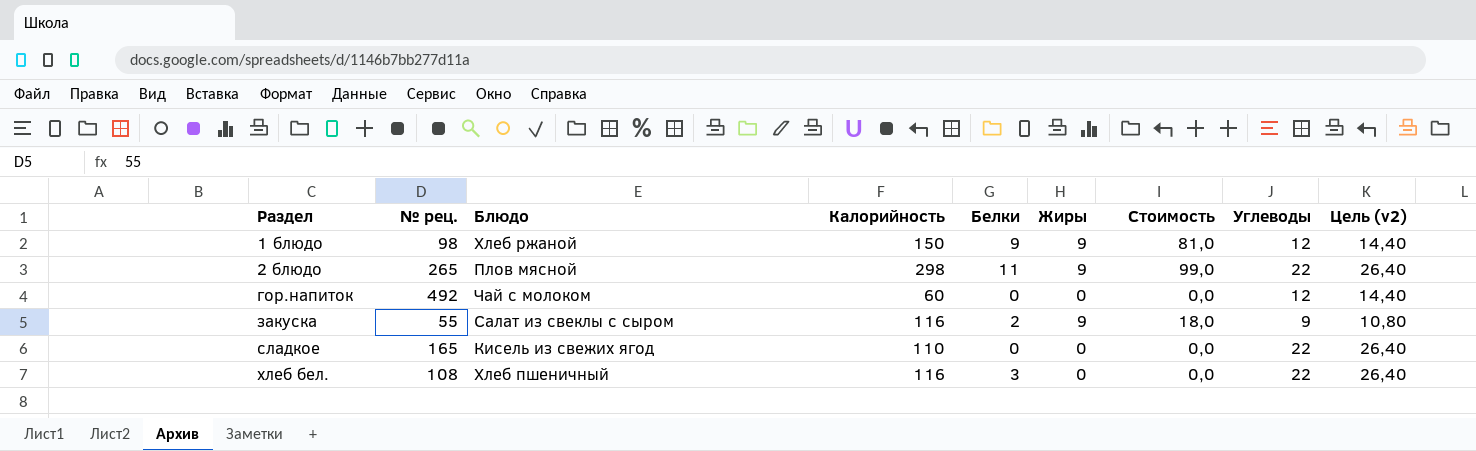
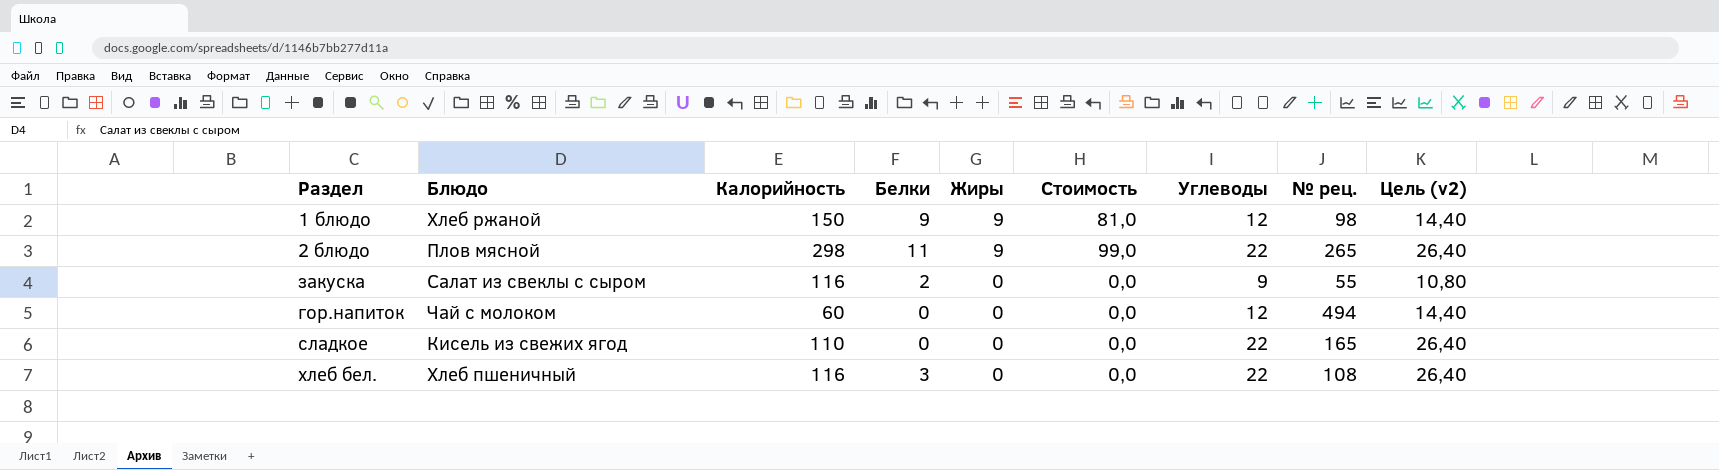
row order: Раздел ascending -> Жиры descending
column № рец. | position: 2 -> 8
закуска | Жиры: 9 -> 0
закуска | Стоимость: 18,0 -> 0,0
гор.напиток | № рец.: 492 -> 494

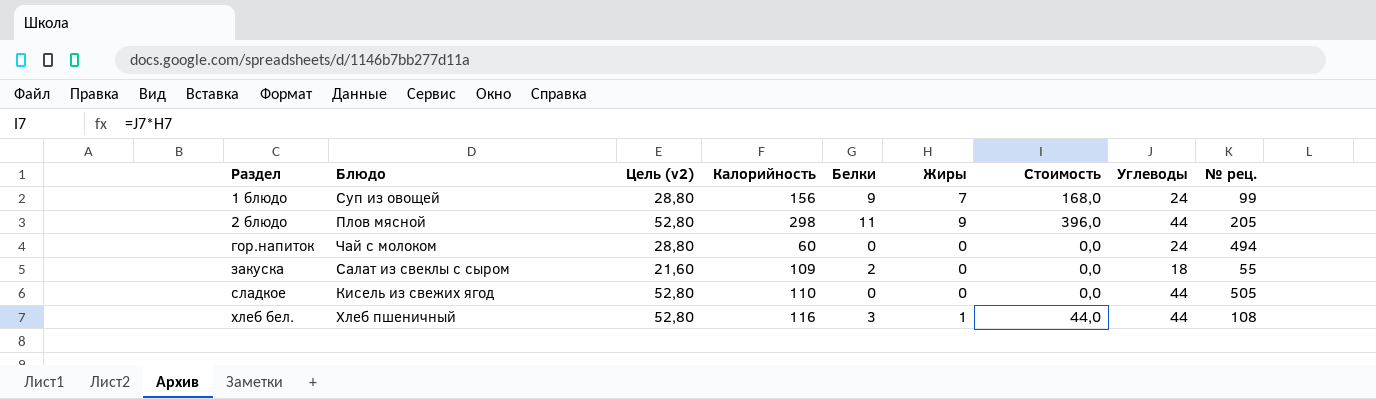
row order: Жиры descending -> Раздел ascending
column Цель (v2) | position: 9 -> 3
column Стоимость | formula: [Белки] * [Жиры] -> [Жиры] * [Углеводы]
1 блюдо | Блюдо: Хлеб ржаной -> Суп из овощей
1 блюдо | Цель (v2): 14,40 -> 28,80
1 блюдо | Калорийность: 150 -> 156
1 блюдо | Жиры: 9 -> 7
1 блюдо | Углеводы: 12 -> 24
1 блюдо | № рец.: 98 -> 99
2 блюдо | Цель (v2): 26,40 -> 52,80
2 блюдо | Углеводы: 22 -> 44
2 блюдо | № рец.: 265 -> 205
гор.напиток | Цель (v2): 14,40 -> 28,80
гор.напиток | Углеводы: 12 -> 24
закуска | Цель (v2): 10,80 -> 21,60
закуска | Калорийность: 116 -> 109
закуска | Углеводы: 9 -> 18
сладкое | Цель (v2): 26,40 -> 52,80
сладкое | Углеводы: 22 -> 44
сладкое | № рец.: 165 -> 505
хлеб бел. | Цель (v2): 26,40 -> 52,80
хлеб бел. | Жиры: 0 -> 1
хлеб бел. | Углеводы: 22 -> 44

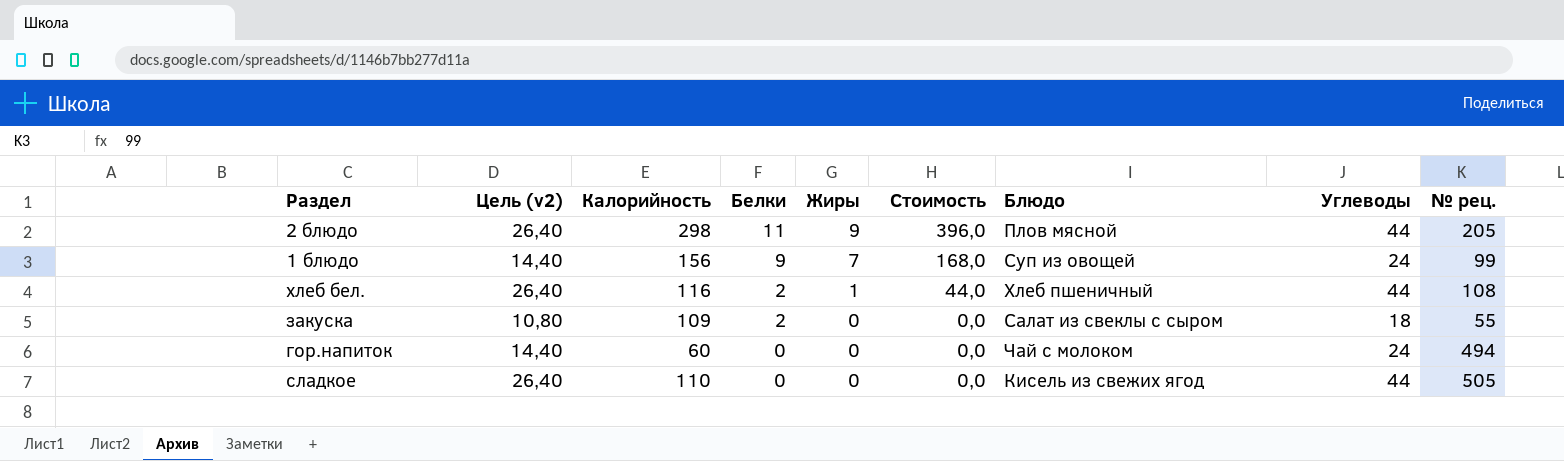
row order: Раздел ascending -> Белки descending
column Цель (v2) | formula: [Углеводы] * 1,2 -> [Углеводы] * 0,6
column Блюдо | position: 2 -> 7
хлеб бел. | Белки: 3 -> 2

